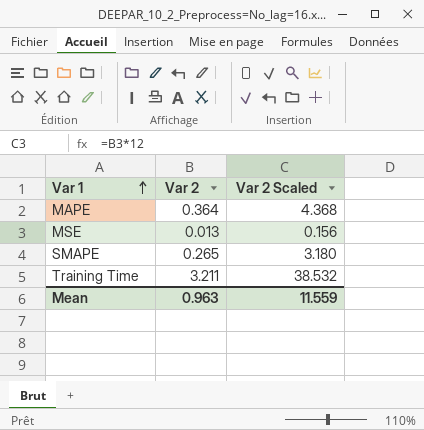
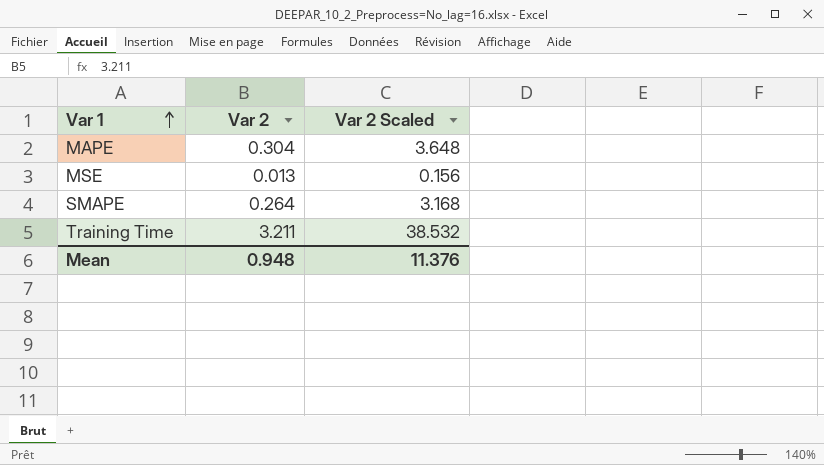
MAPE | Var 2: 0.364 -> 0.304
MAPE | Var 2 Scaled: 4.368 -> 3.648
SMAPE | Var 2: 0.265 -> 0.264
SMAPE | Var 2 Scaled: 3.180 -> 3.168
Mean | Var 2: 0.963 -> 0.948
Mean | Var 2 Scaled: 11.559 -> 11.376

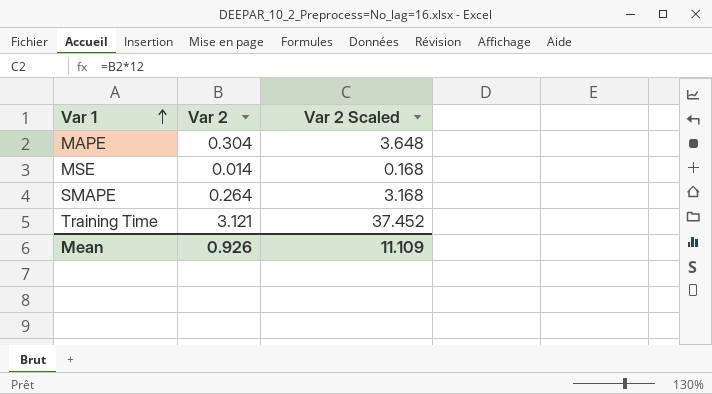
MSE | Var 2: 0.013 -> 0.014
MSE | Var 2 Scaled: 0.156 -> 0.168
Training Time | Var 2: 3.211 -> 3.121
Training Time | Var 2 Scaled: 38.532 -> 37.452
Mean | Var 2: 0.948 -> 0.926
Mean | Var 2 Scaled: 11.376 -> 11.109

